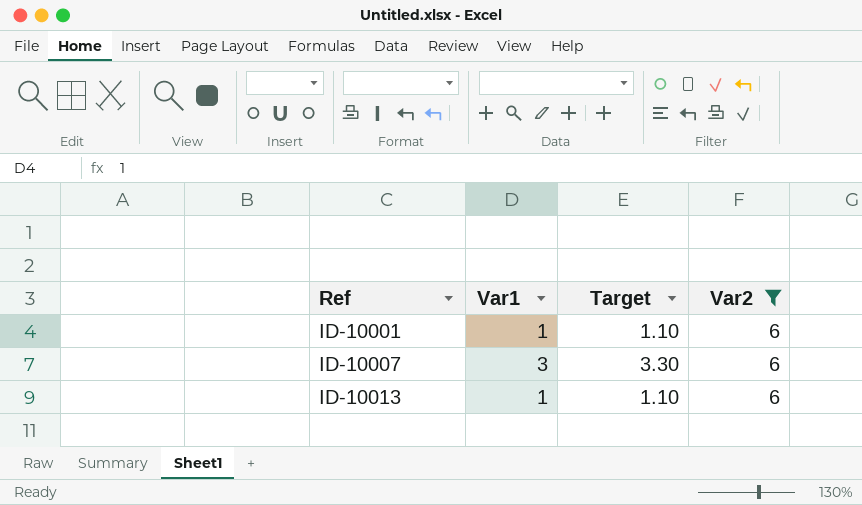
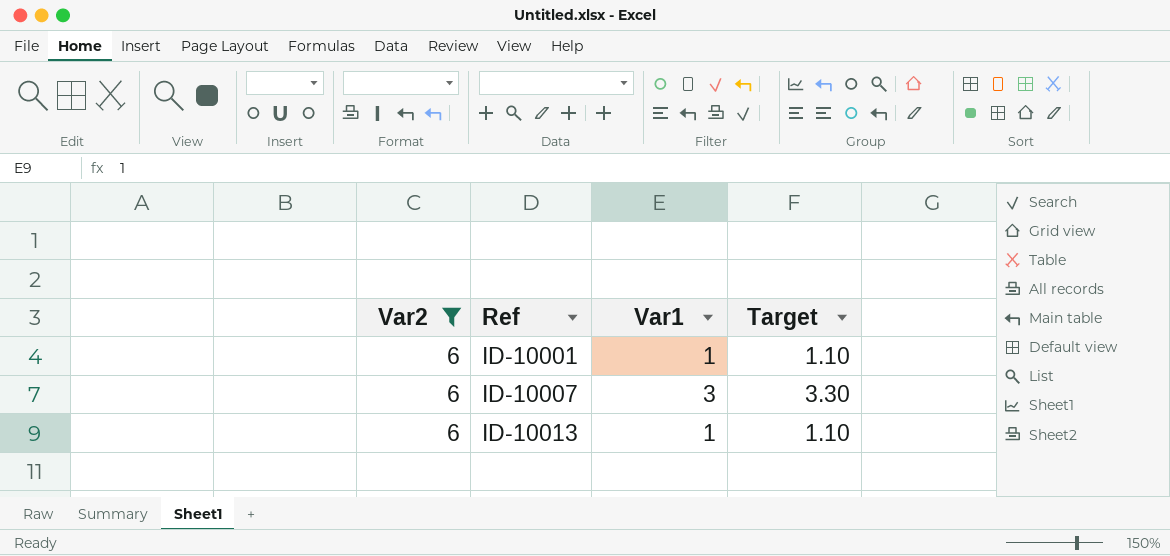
column Var2 | position: 4 -> 1

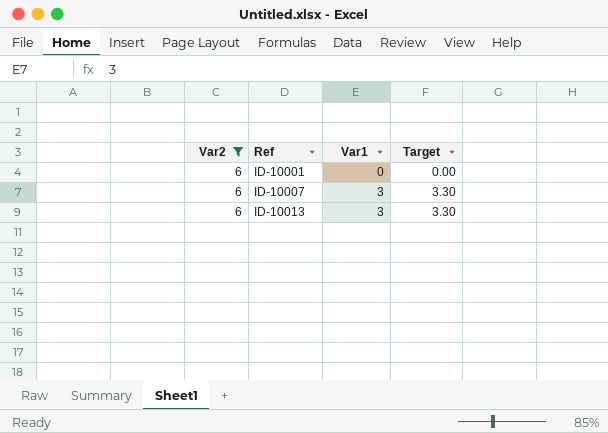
ID-10001 | Var1: 1 -> 0
ID-10001 | Target: 1.10 -> 0.00
ID-10013 | Var1: 1 -> 3
ID-10013 | Target: 1.10 -> 3.30

